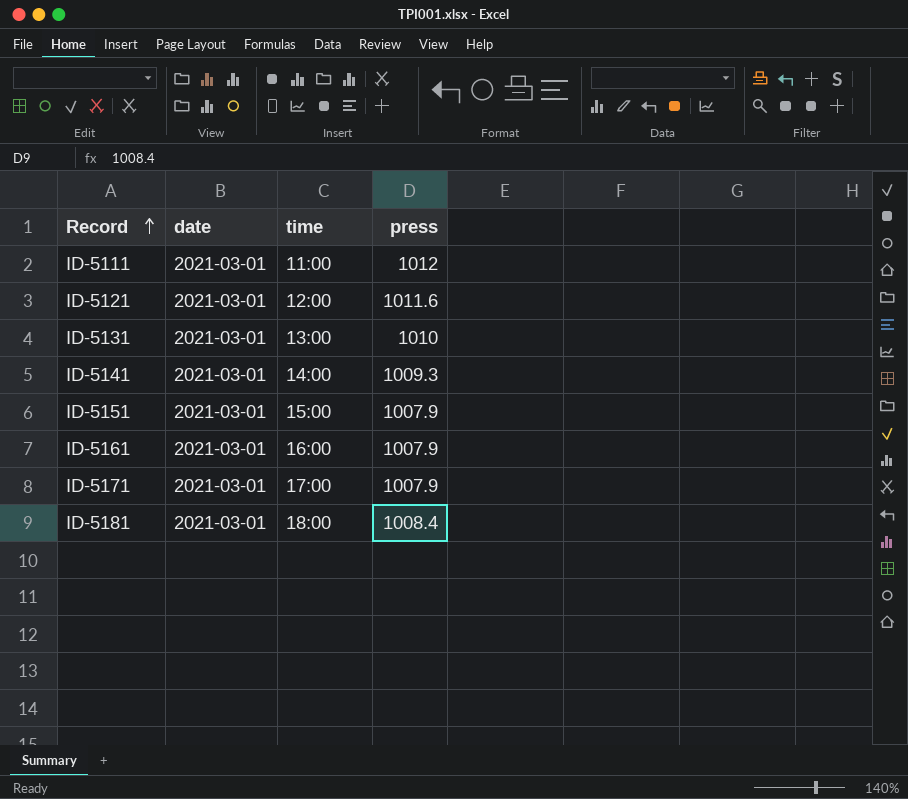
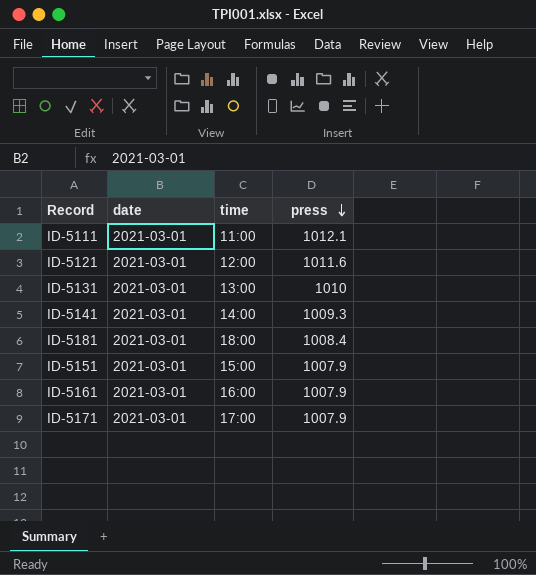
row order: Record ascending -> press descending
ID-5111 | press: 1012 -> 1012.1

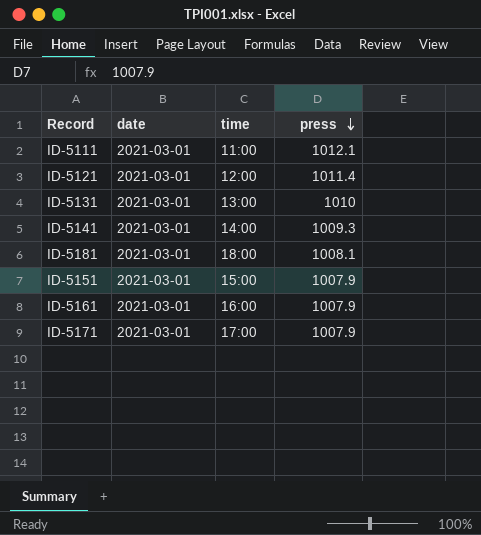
ID-5121 | press: 1011.6 -> 1011.4
ID-5181 | press: 1008.4 -> 1008.1

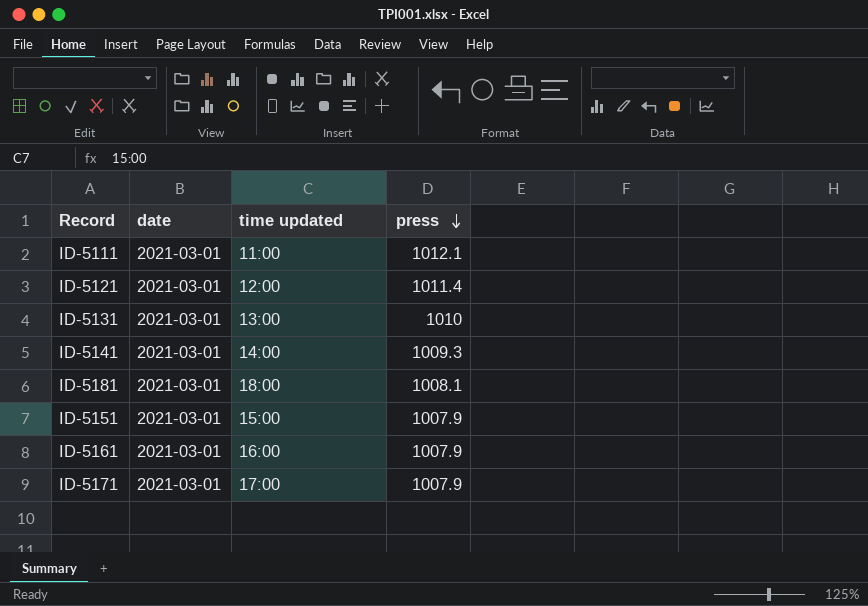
column name: time -> time updated

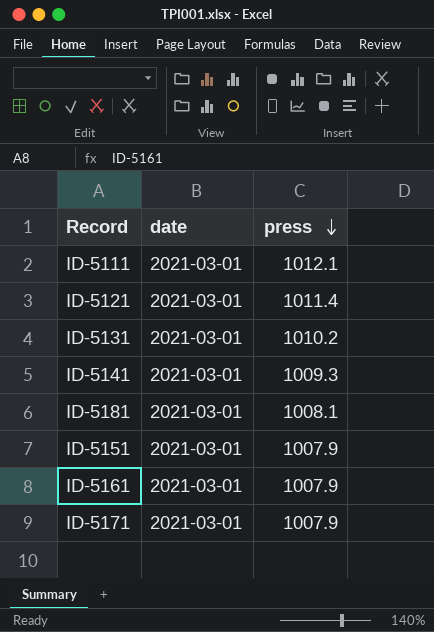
column time updated | position: 3 -> none
ID-5131 | press: 1010 -> 1010.2

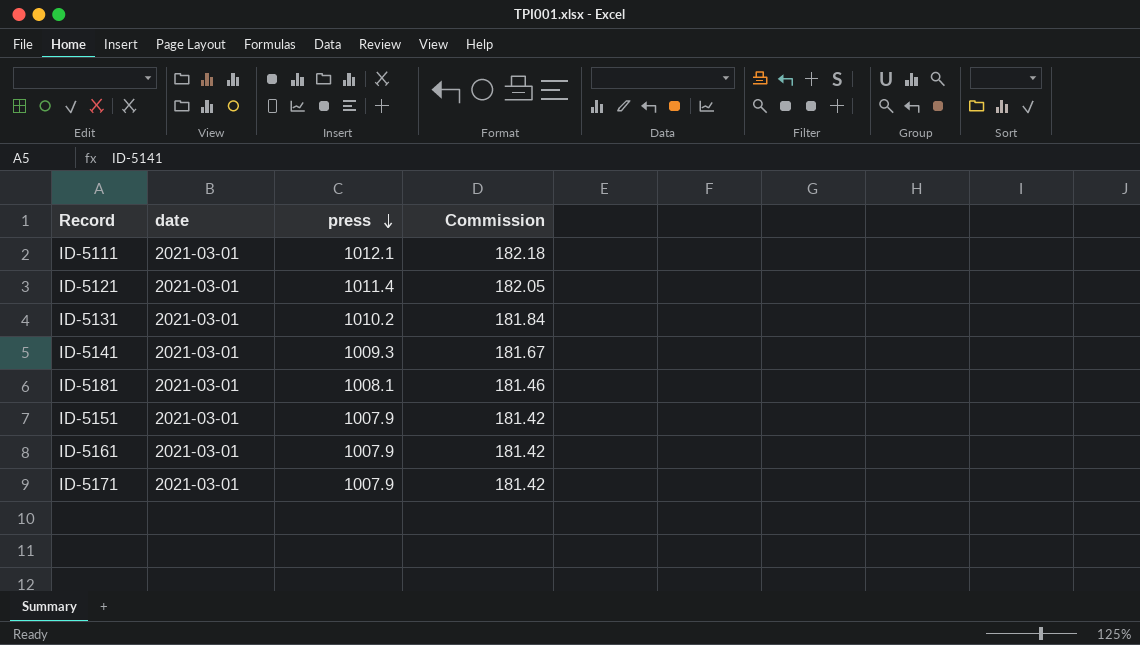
column Commission | formula: none -> [press] * 0.18

